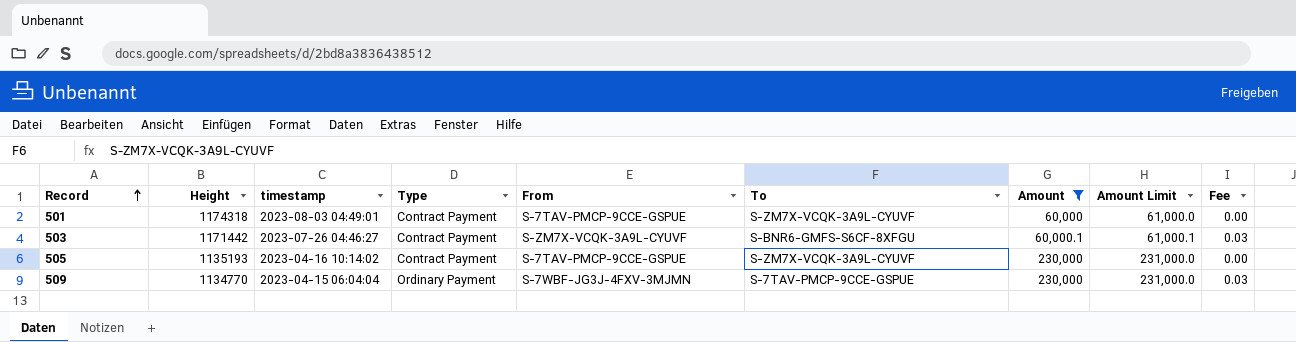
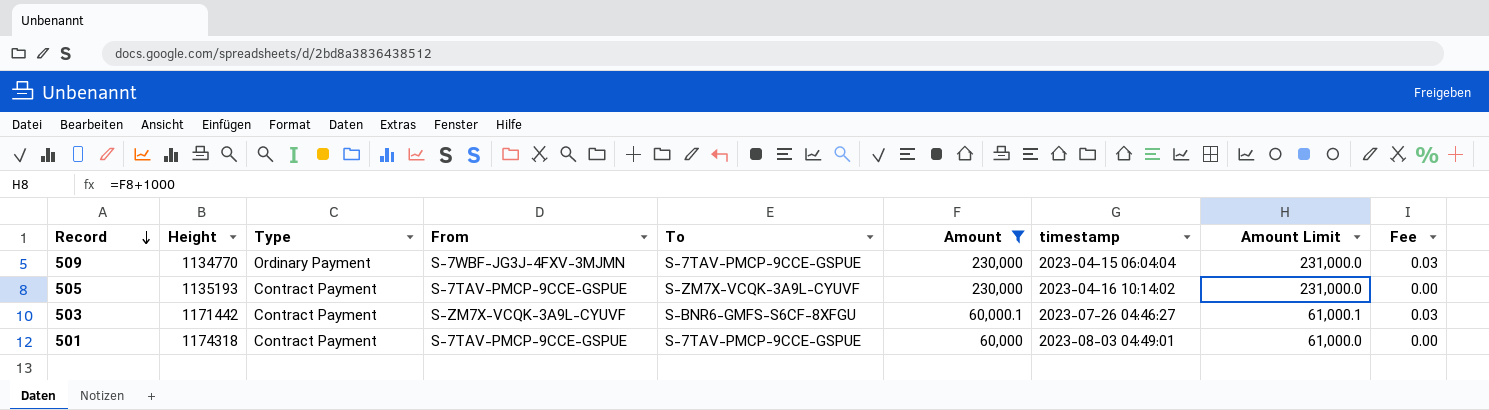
row order: Record ascending -> Record descending
column timestamp | position: 3 -> 7
501 | To: S-ZM7X-VCQK-3A9L-CYUVF -> S-7TAV-PMCP-9CCE-GSPUE

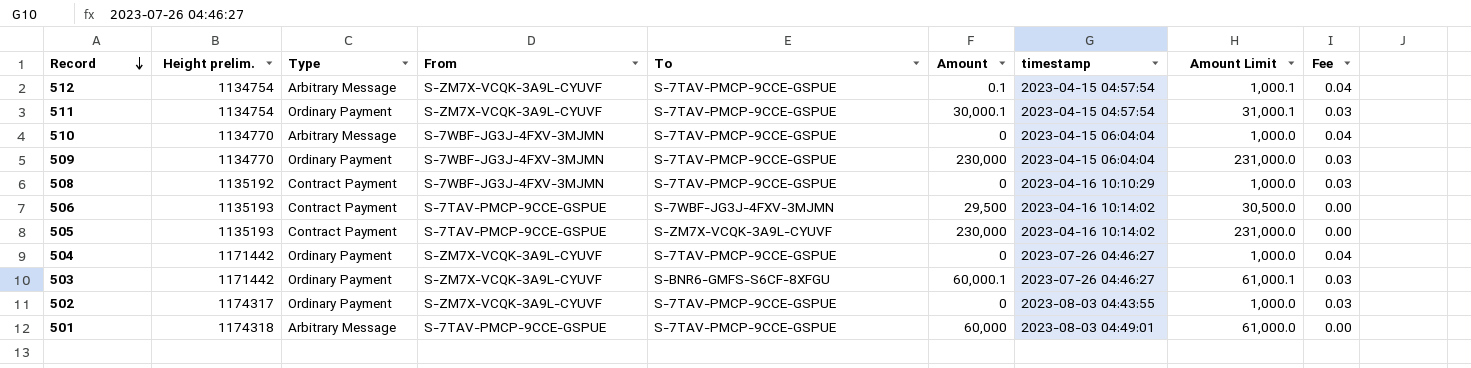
filter: Amount >= 60,000 -> none
column name: Height -> Height prelim.
503 | Type: Contract Payment -> Ordinary Payment
501 | Type: Contract Payment -> Arbitrary Message

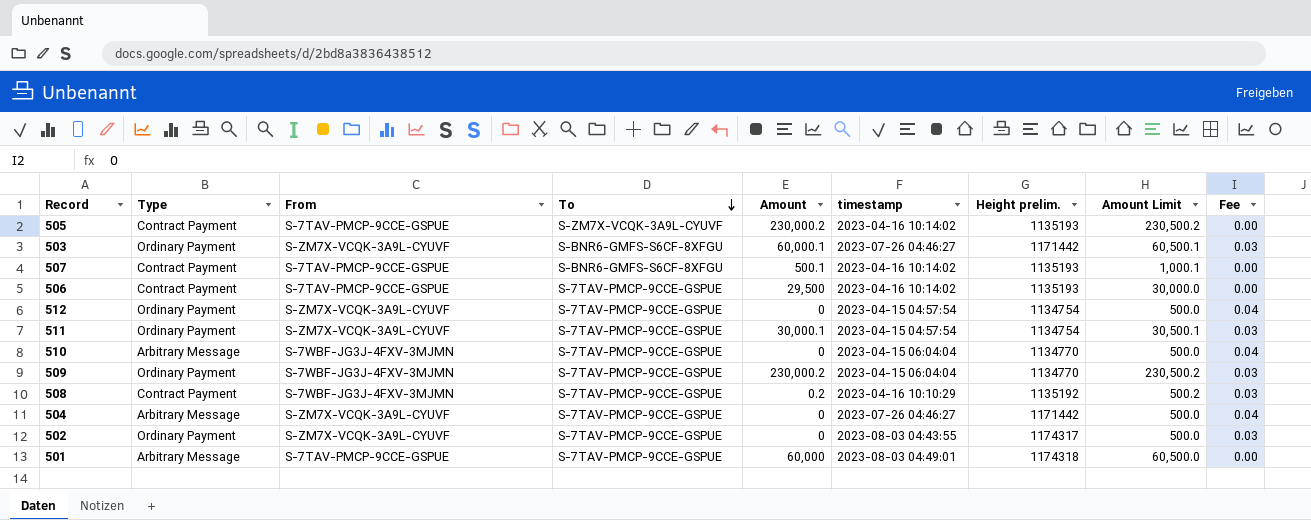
row order: Record descending -> To descending
column Height prelim. | position: 2 -> 7
column Amount Limit | formula: [Amount] + 1000 -> [Amount] + 500
505 | Amount: 230,000 -> 230,000.2
row 507: none -> Contract Payment | S-7TAV-PMCP-9CCE-GSPUE | S-BNR6-GMFS-S6CF-8XFGU | 500.1 | 2023-04-16 10:14:02 | 1135193 | 1,000.1 | 0.00
506 | To: S-7WBF-JG3J-4FXV-3MJMN -> S-7TAV-PMCP-9CCE-GSPUE
512 | Type: Arbitrary Message -> Ordinary Payment
512 | Amount: 0.1 -> 0
509 | Amount: 230,000 -> 230,000.2
508 | Amount: 0 -> 0.2
504 | Type: Ordinary Payment -> Arbitrary Message

